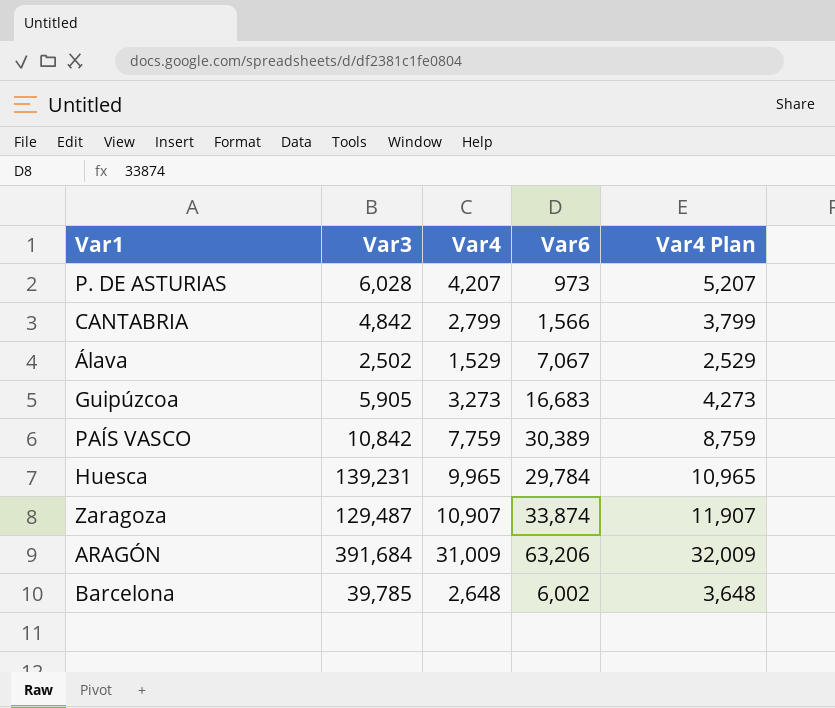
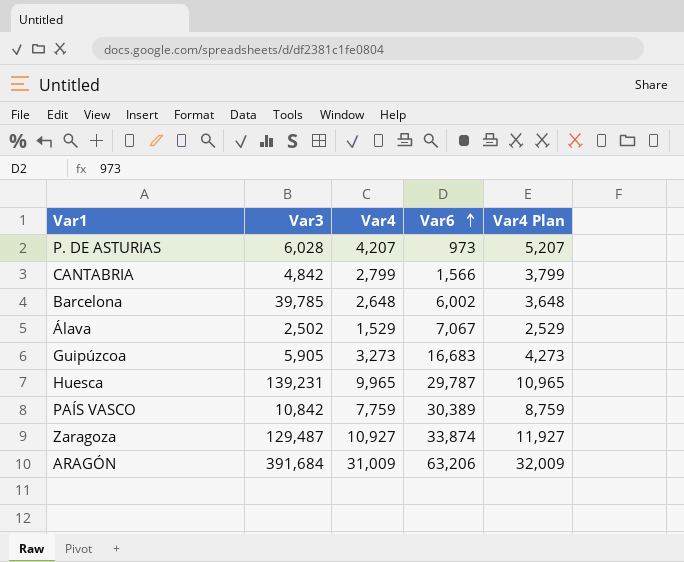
row order: none -> Var6 ascending
Huesca | Var6: 29,784 -> 29,787
Zaragoza | Var4: 10,907 -> 10,927
Zaragoza | Var4 Plan: 11,907 -> 11,927

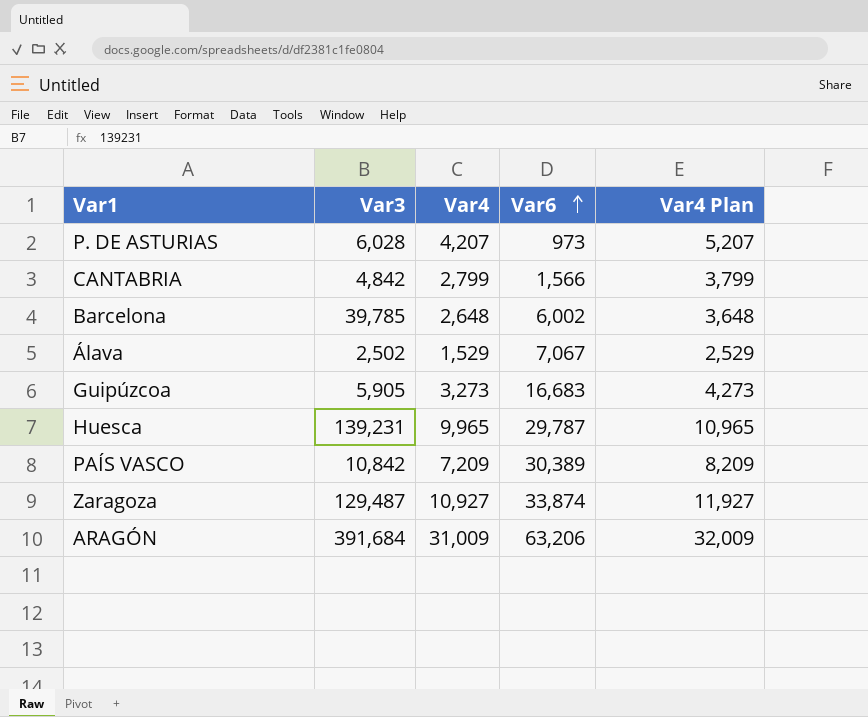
PAÍS VASCO | Var4: 7,759 -> 7,209
PAÍS VASCO | Var4 Plan: 8,759 -> 8,209

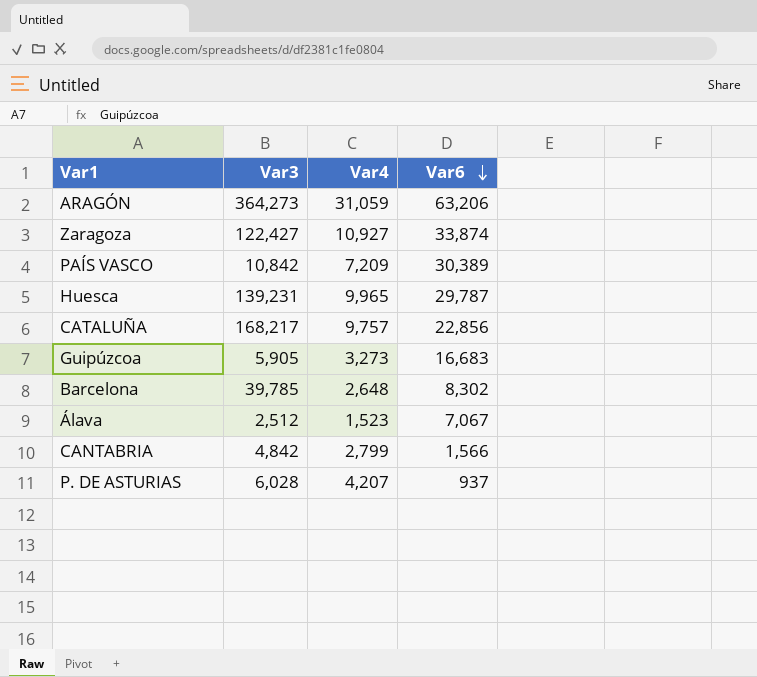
row order: Var6 ascending -> Var6 descending
column Var4 Plan | formula: [Var4] + 1000 -> none
ARAGÓN | Var3: 391,684 -> 364,273
ARAGÓN | Var4: 31,009 -> 31,059
Zaragoza | Var3: 129,487 -> 122,427
row CATALUÑA: none -> 168,217 | 9,757 | 22,856
Barcelona | Var6: 6,002 -> 8,302
Álava | Var3: 2,502 -> 2,512
Álava | Var4: 1,529 -> 1,523
P. DE ASTURIAS | Var6: 973 -> 937

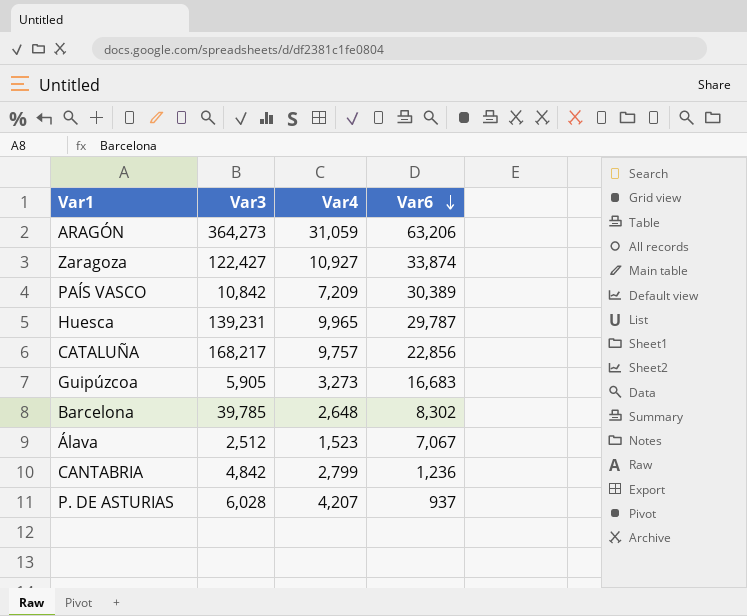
CANTABRIA | Var6: 1,566 -> 1,236

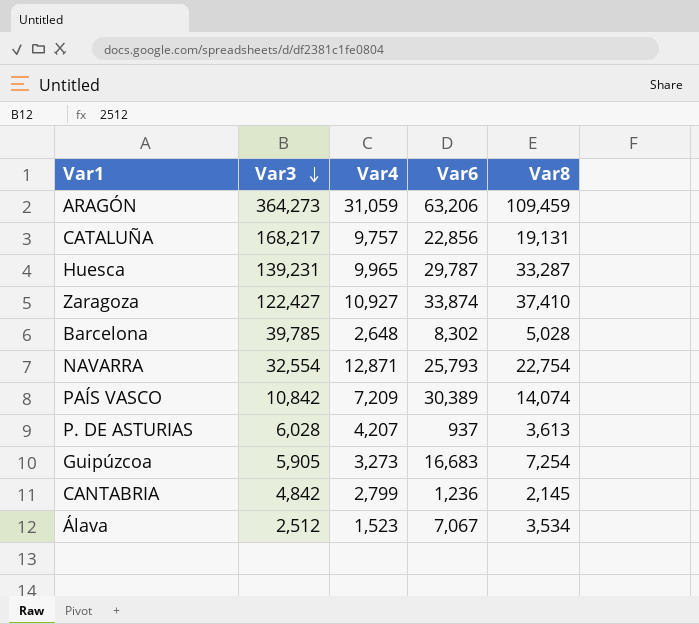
row order: Var6 descending -> Var3 descending
column Var8 | position: none -> 5
row NAVARRA: none -> 32,554 | 12,871 | 25,793 | 22,754

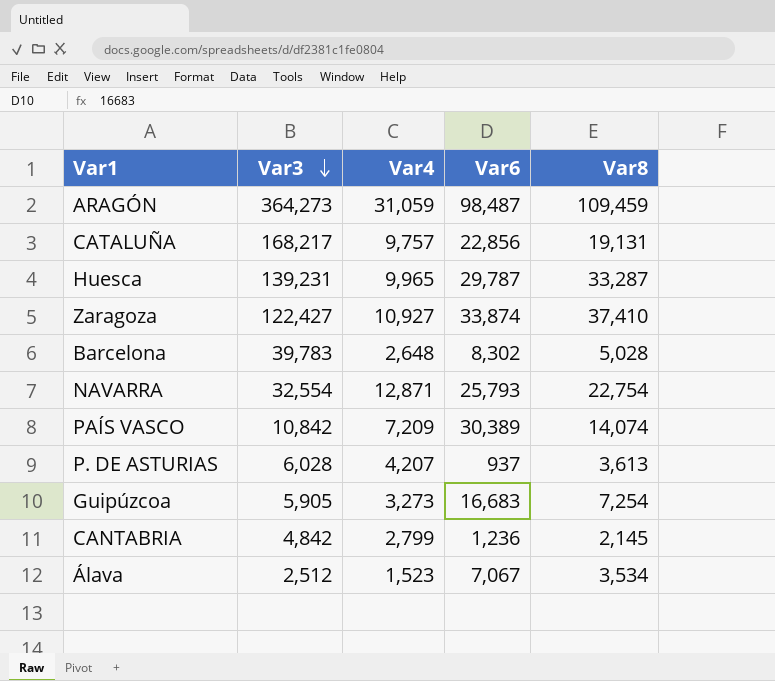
ARAGÓN | Var6: 63,206 -> 98,487
Barcelona | Var3: 39,785 -> 39,783

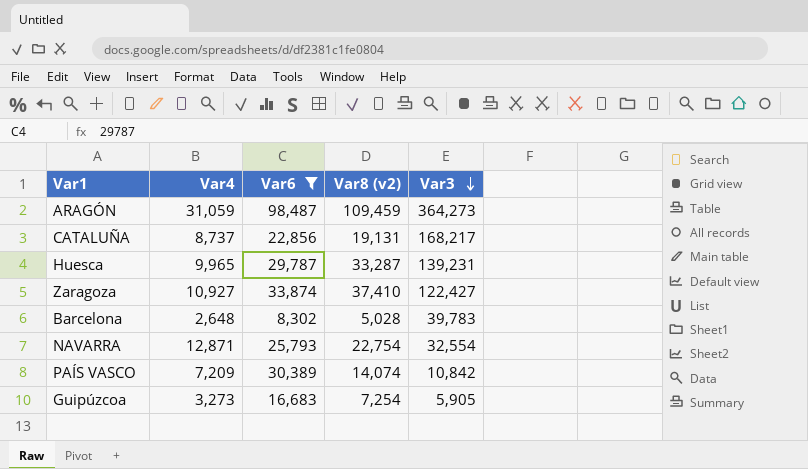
filter: none -> Var6 >= 8,302
column name: Var8 -> Var8 (v2)
column Var3 | position: 2 -> 5
CATALUÑA | Var4: 9,757 -> 8,737

